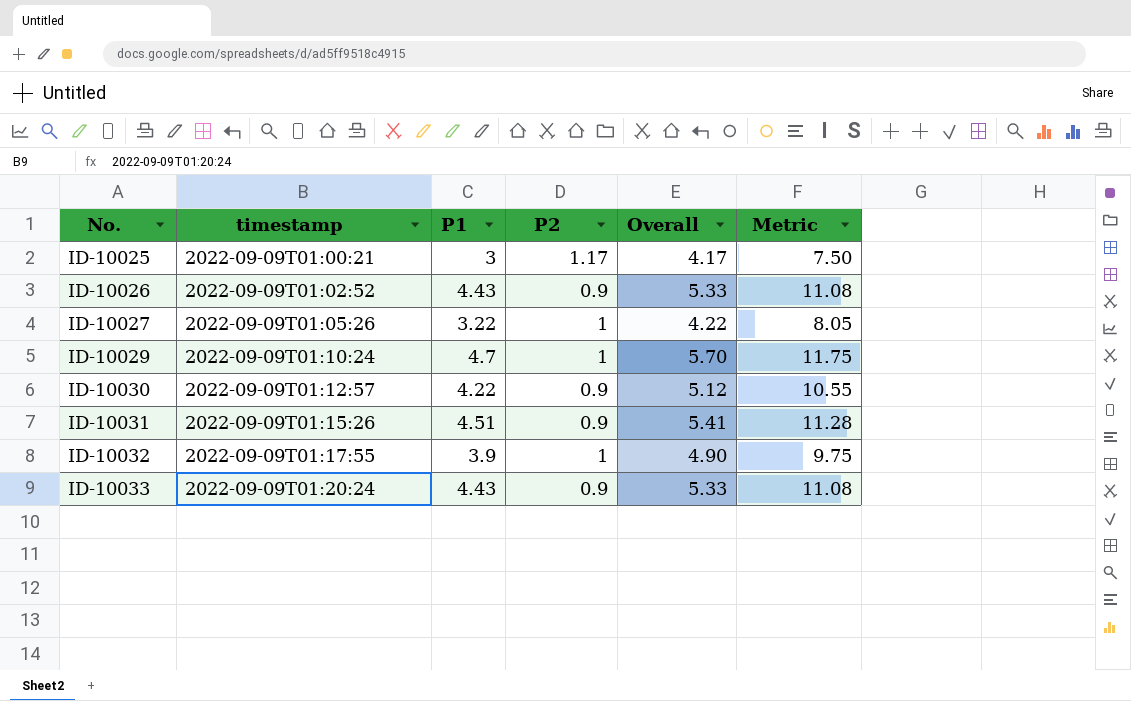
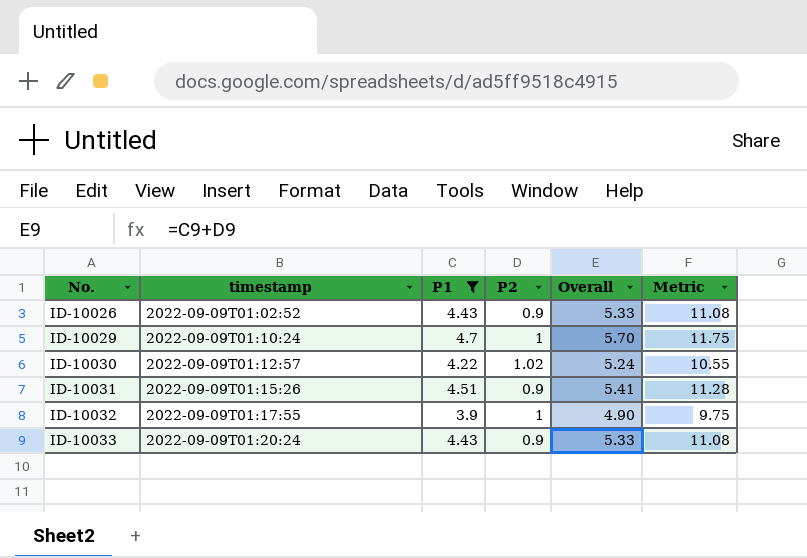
filter: none -> P1 >= 3.9
ID-10030 | P2: 0.9 -> 1.02
ID-10030 | Overall: 5.12 -> 5.24

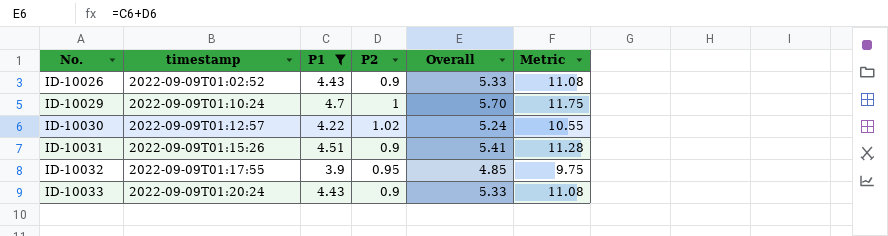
ID-10032 | P2: 1 -> 0.95
ID-10032 | Overall: 4.90 -> 4.85

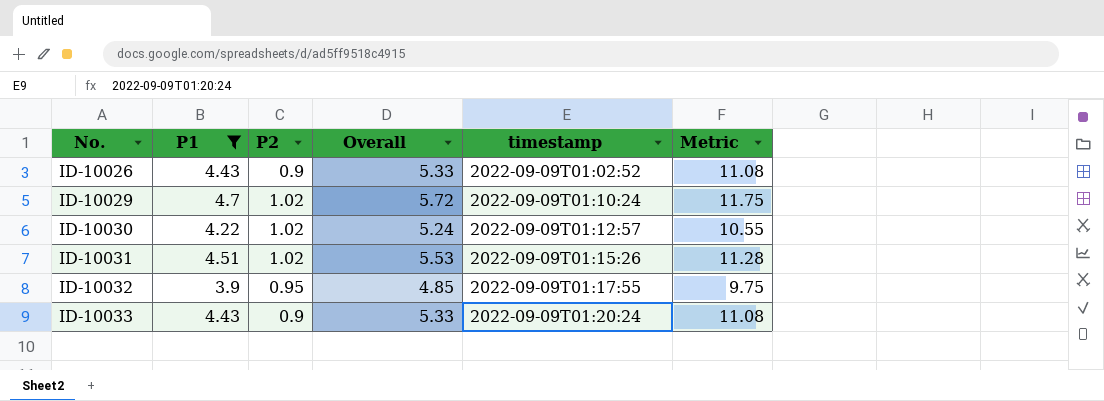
column timestamp | position: 2 -> 5
ID-10029 | P2: 1 -> 1.02
ID-10029 | Overall: 5.70 -> 5.72
ID-10031 | P2: 0.9 -> 1.02
ID-10031 | Overall: 5.41 -> 5.53

